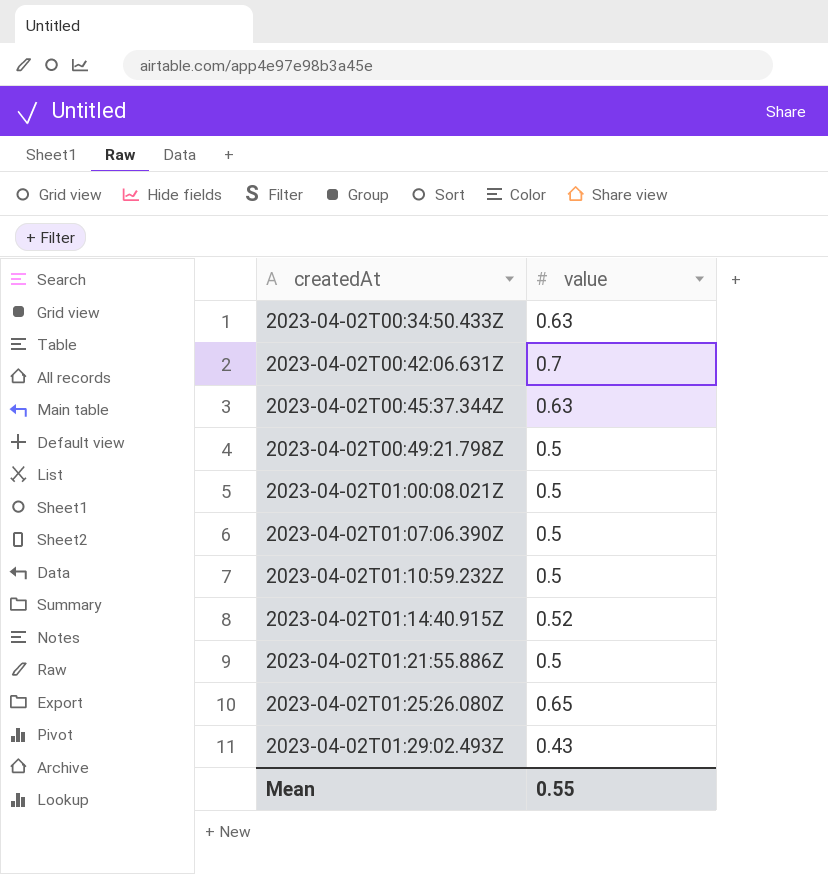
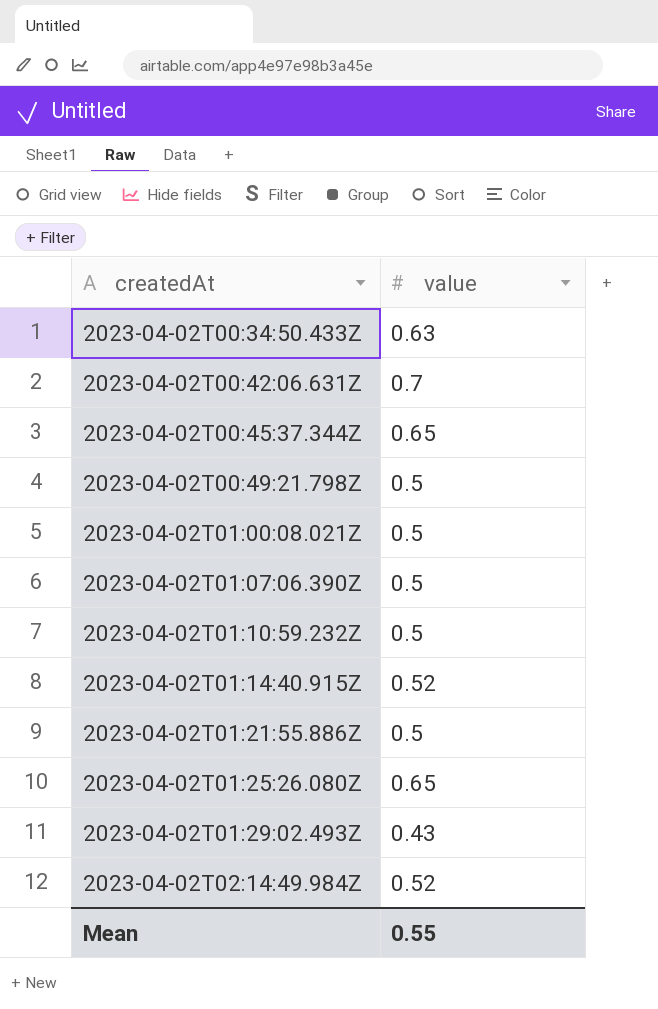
2023-04-02T00:45:37.344Z | value: 0.63 -> 0.65
row 2023-04-02T02:14:49.984Z: none -> 0.52

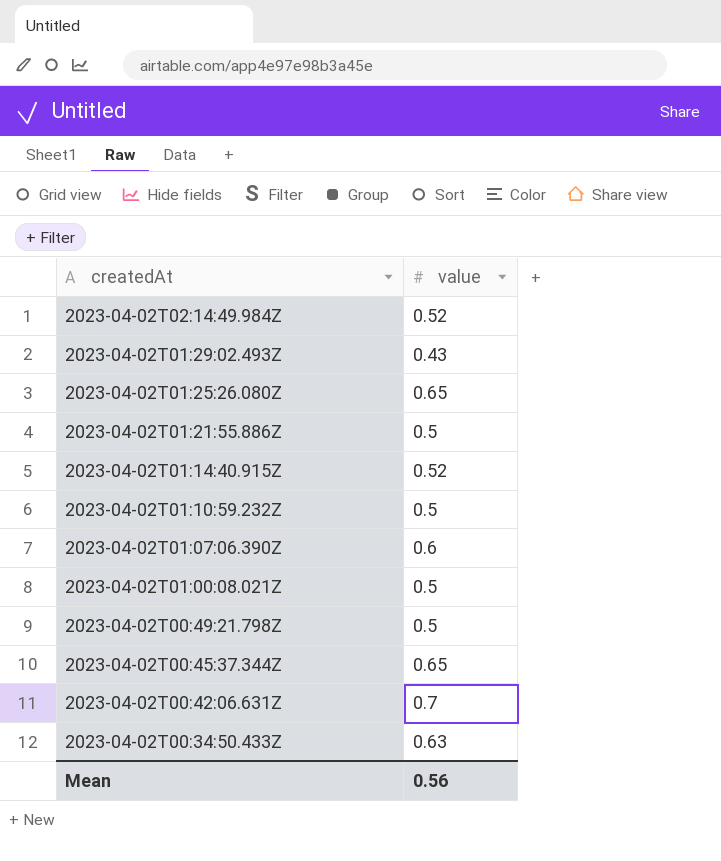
row order: createdAt ascending -> createdAt descending
2023-04-02T01:07:06.390Z | value: 0.5 -> 0.6
Mean | value: 0.55 -> 0.56

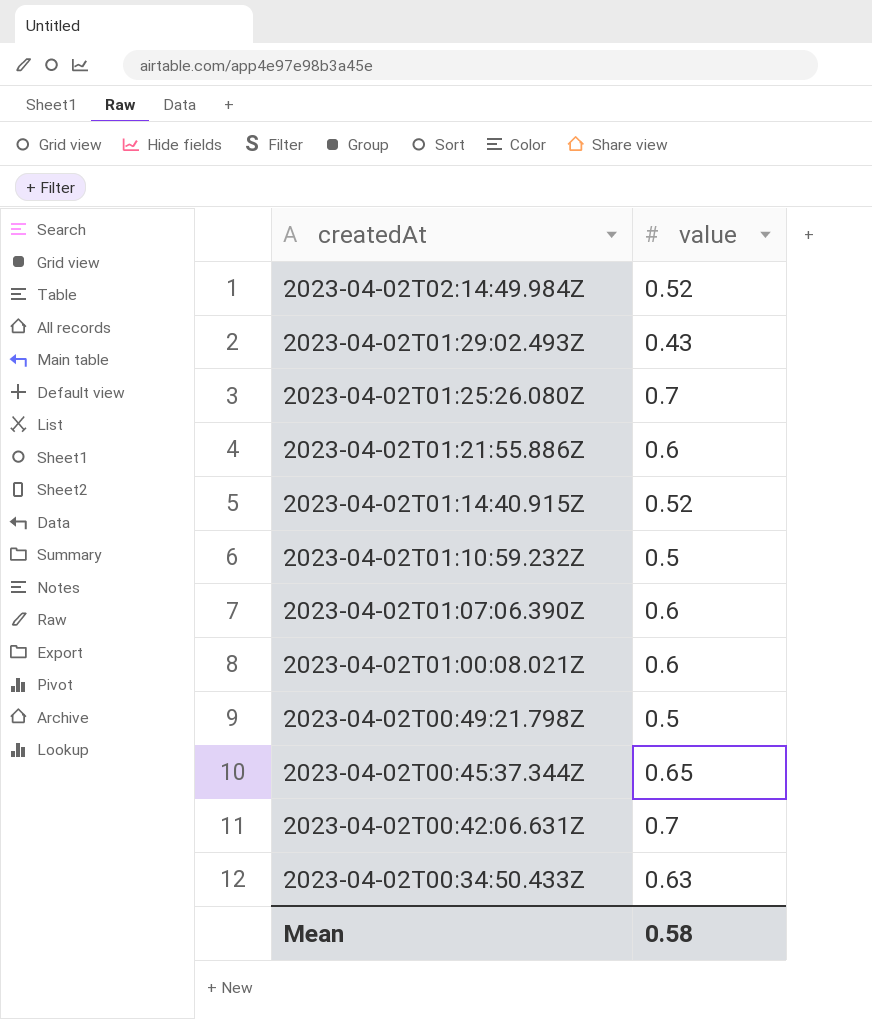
2023-04-02T01:25:26.080Z | value: 0.65 -> 0.7
2023-04-02T01:21:55.886Z | value: 0.5 -> 0.6
2023-04-02T01:00:08.021Z | value: 0.5 -> 0.6
Mean | value: 0.56 -> 0.58

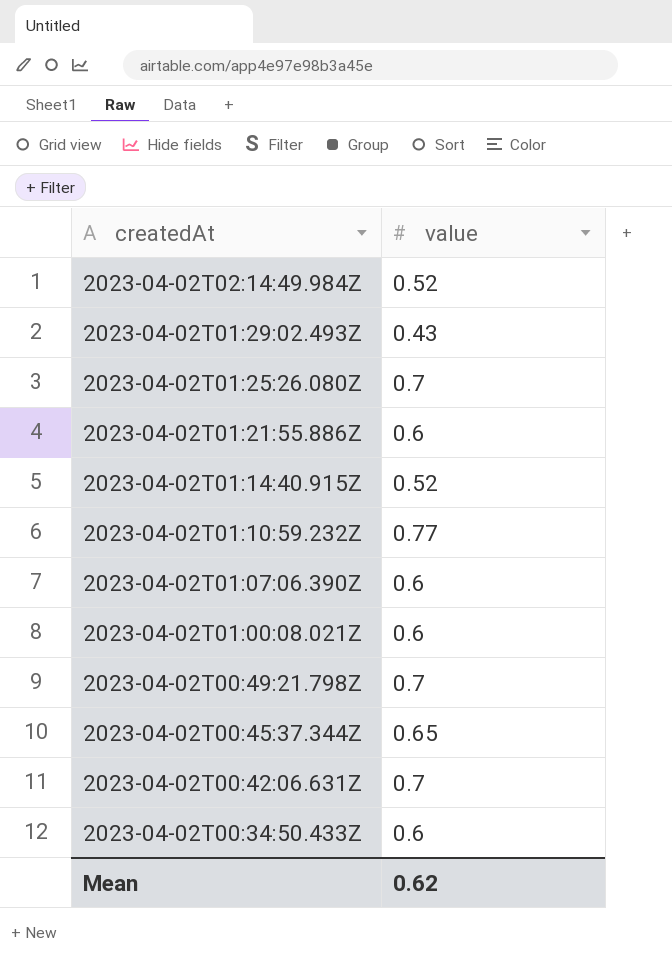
2023-04-02T01:10:59.232Z | value: 0.5 -> 0.77
2023-04-02T00:49:21.798Z | value: 0.5 -> 0.7
2023-04-02T00:34:50.433Z | value: 0.63 -> 0.6
Mean | value: 0.58 -> 0.62

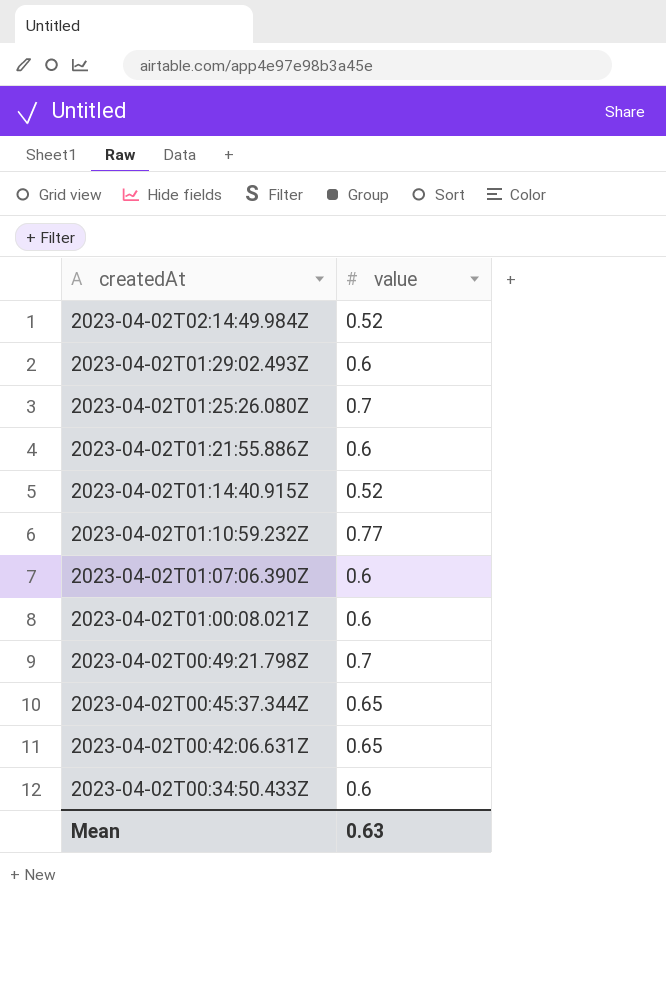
2023-04-02T01:29:02.493Z | value: 0.43 -> 0.6
2023-04-02T00:42:06.631Z | value: 0.7 -> 0.65
Mean | value: 0.62 -> 0.63

